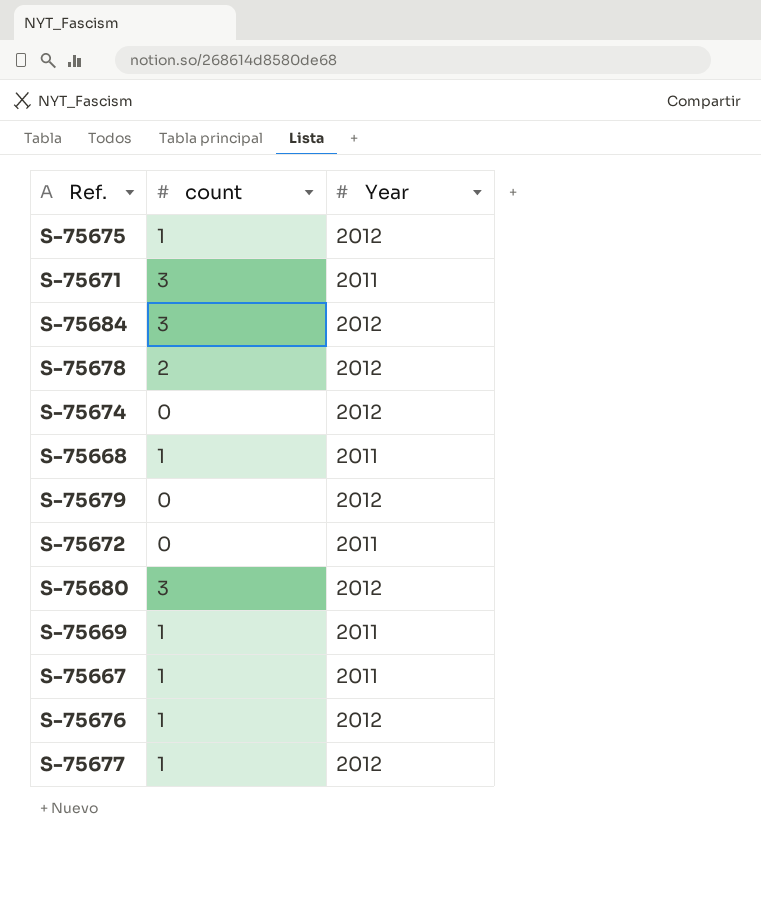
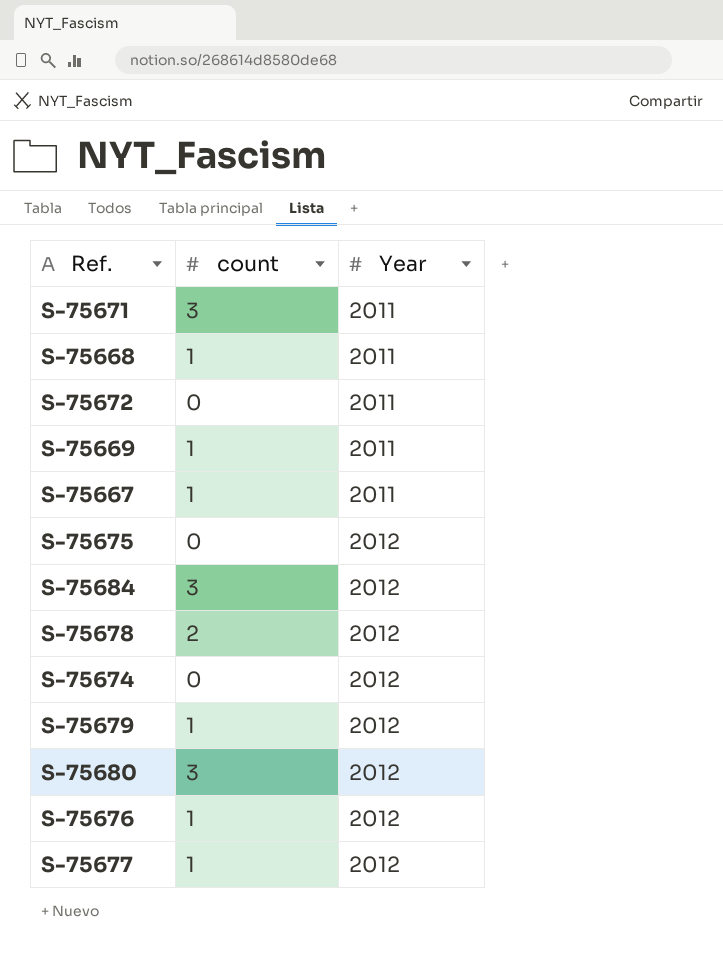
row order: none -> Year ascending
S-75675 | count: 1 -> 0
S-75679 | count: 0 -> 1

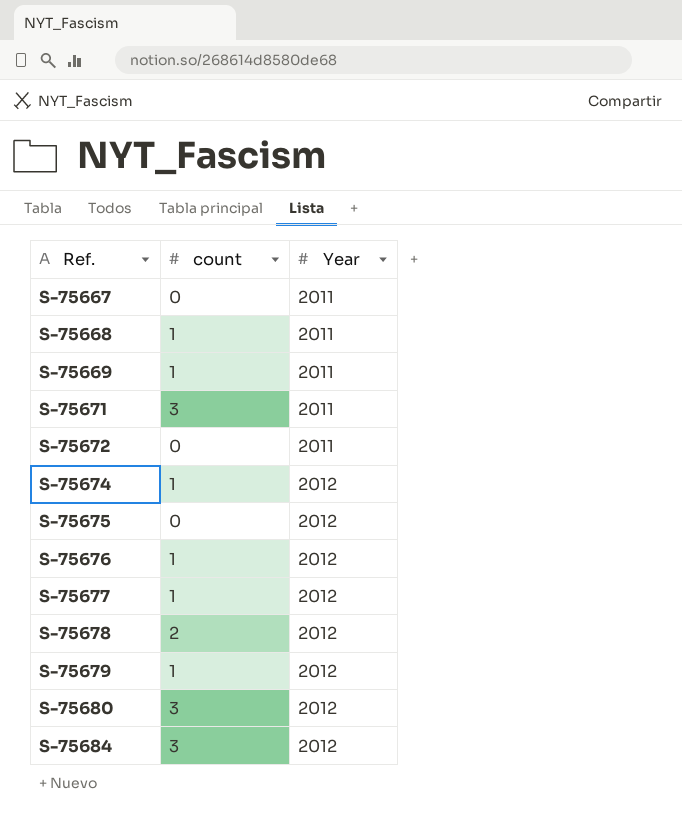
row order: Year ascending -> Ref. ascending
S-75667 | count: 1 -> 0
S-75674 | count: 0 -> 1

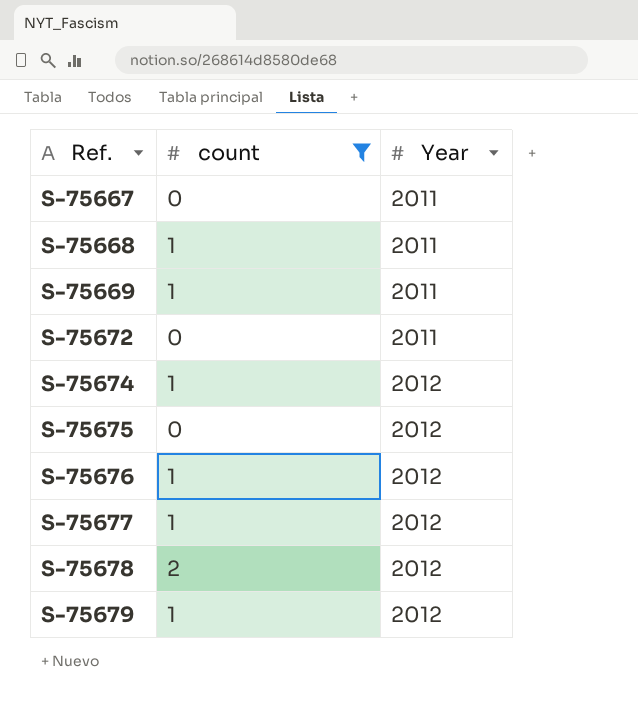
filter: none -> count != 3

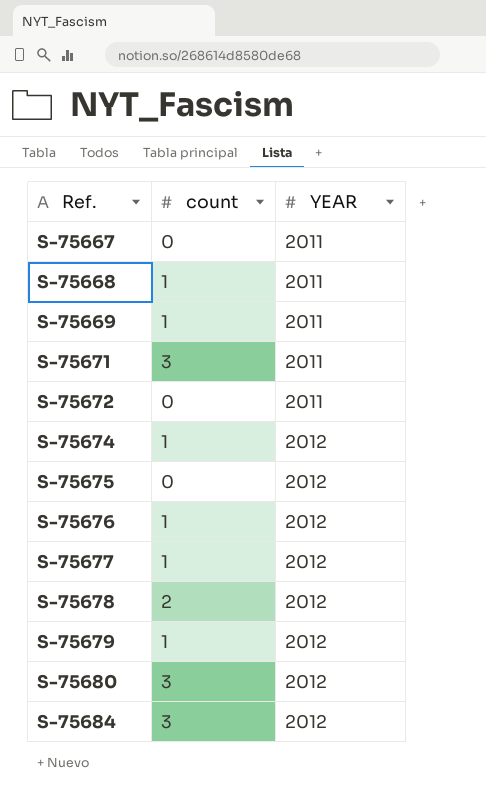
filter: count != 3 -> none
column name: Year -> YEAR

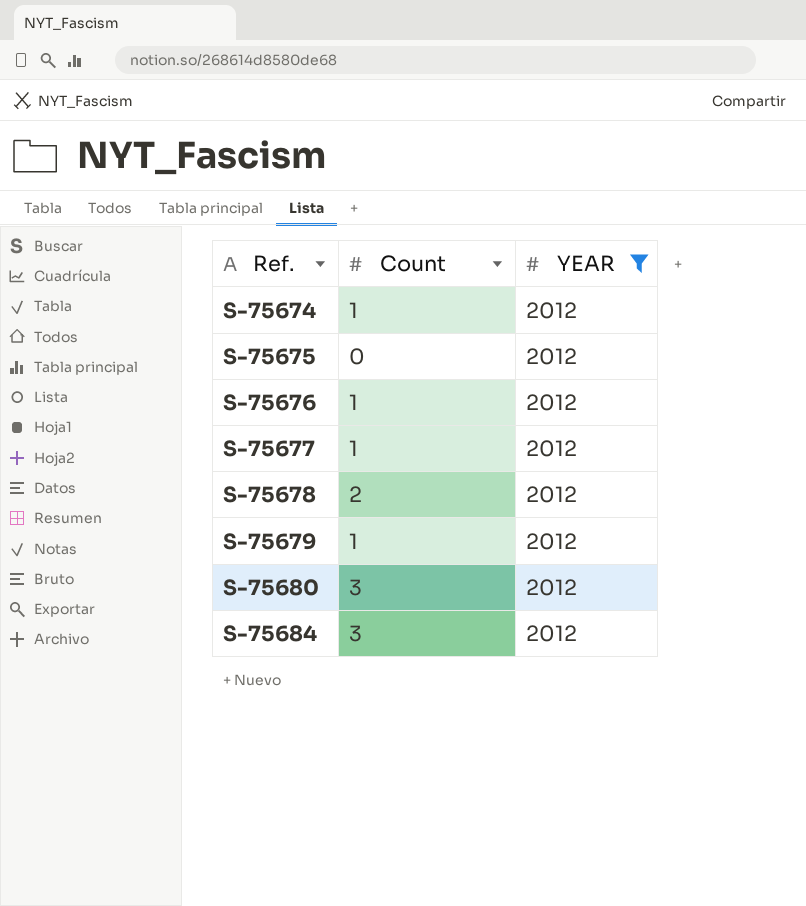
filter: none -> YEAR = 2012
column name: count -> Count

